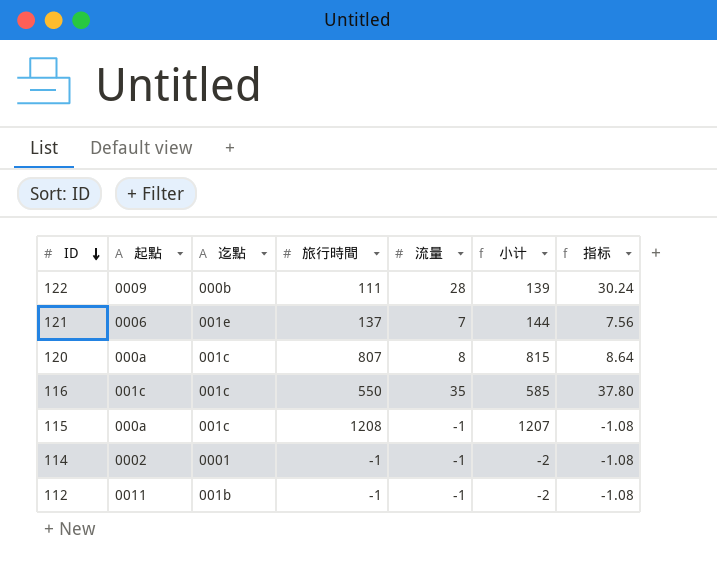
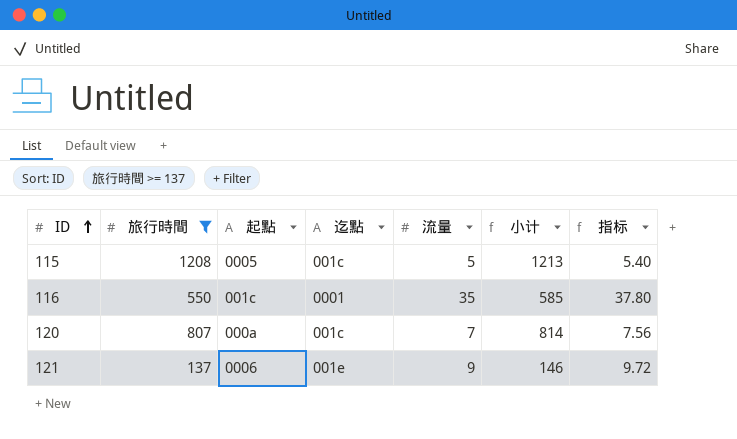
filter: none -> 旅行時間 >= 137
row order: ID descending -> ID ascending
column 旅行時間 | position: 4 -> 2
115 | 起點: 000a -> 0005
115 | 流量: -1 -> 5
115 | 小计: 1207 -> 1213
115 | 指标: -1.08 -> 5.40
116 | 迄點: 001c -> 0001
120 | 流量: 8 -> 7
120 | 小计: 815 -> 814
120 | 指标: 8.64 -> 7.56
121 | 流量: 7 -> 9
121 | 小计: 144 -> 146
121 | 指标: 7.56 -> 9.72

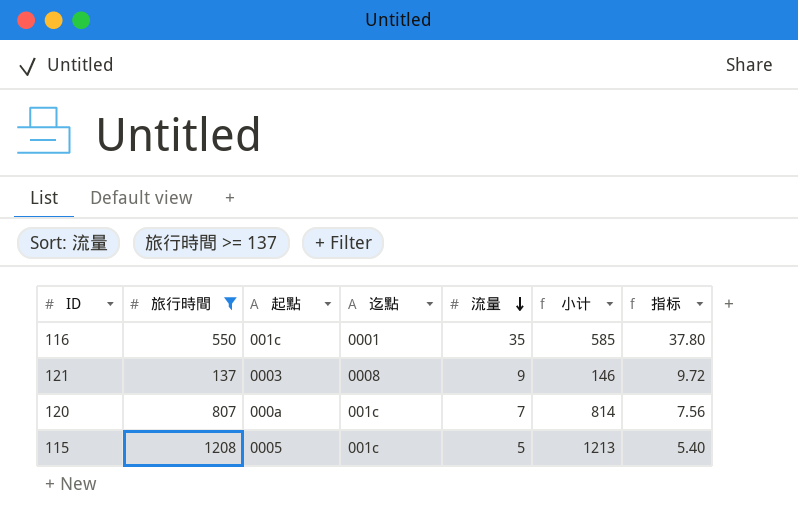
row order: ID ascending -> 流量 descending
121 | 起點: 0006 -> 0003
121 | 迄點: 001e -> 0008

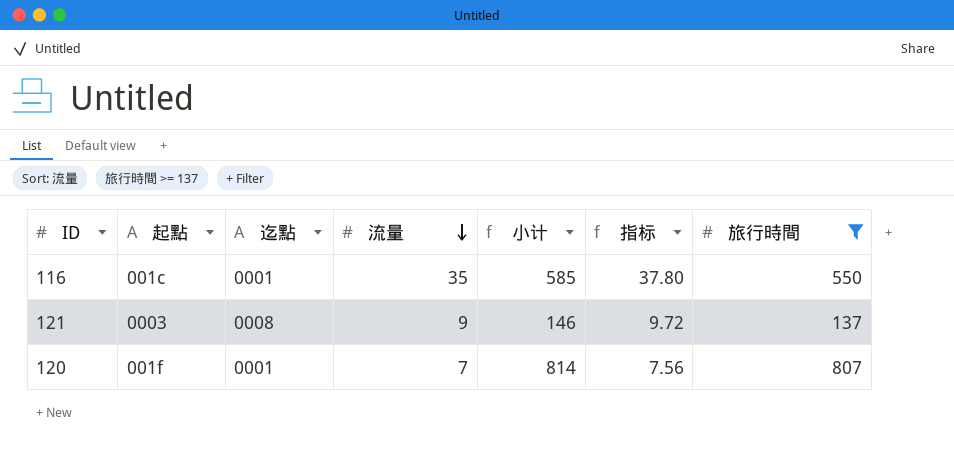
column 旅行時間 | position: 2 -> 7
row 115: 1208 | 0005 | 001c | 5 | 1213 | 5.40 -> none
120 | 起點: 000a -> 001f
120 | 迄點: 001c -> 0001

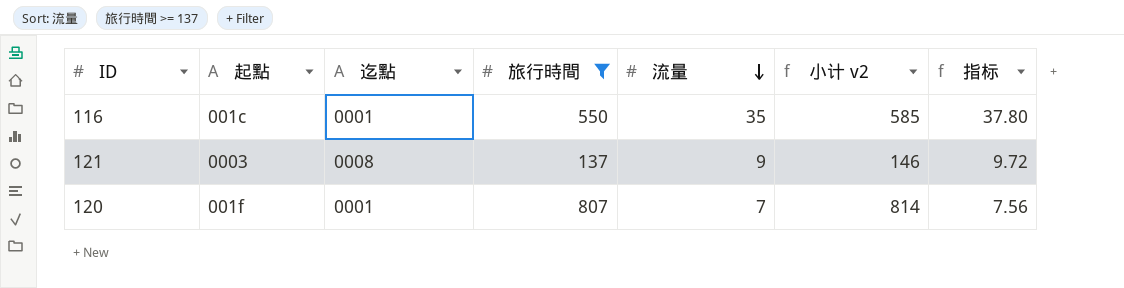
column 旅行時間 | position: 7 -> 4
column name: 小计 -> 小计 v2

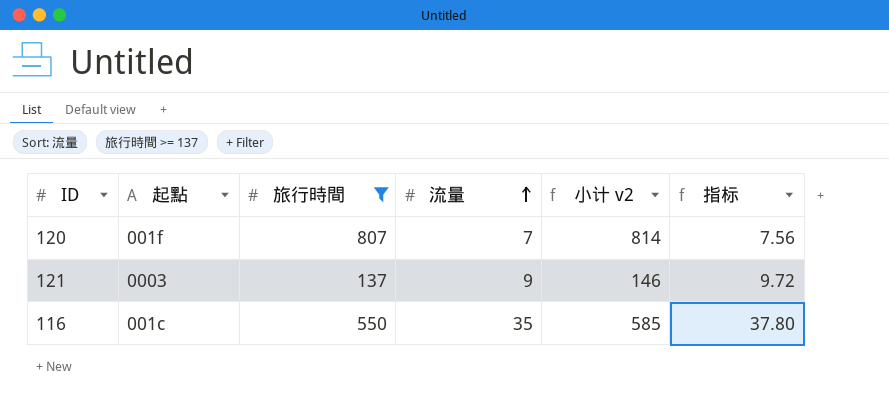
row order: 流量 descending -> 流量 ascending
column 迄點 | position: 3 -> none

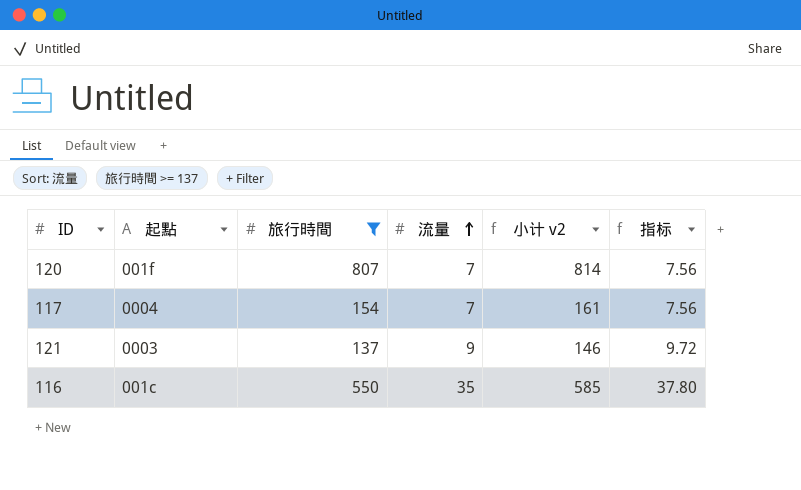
row 117: none -> 0004 | 154 | 7 | 161 | 7.56

